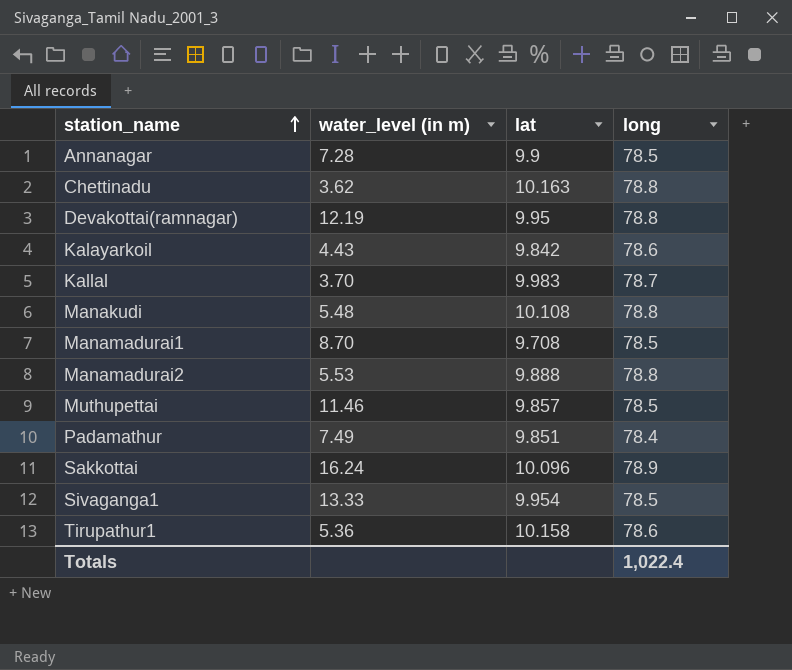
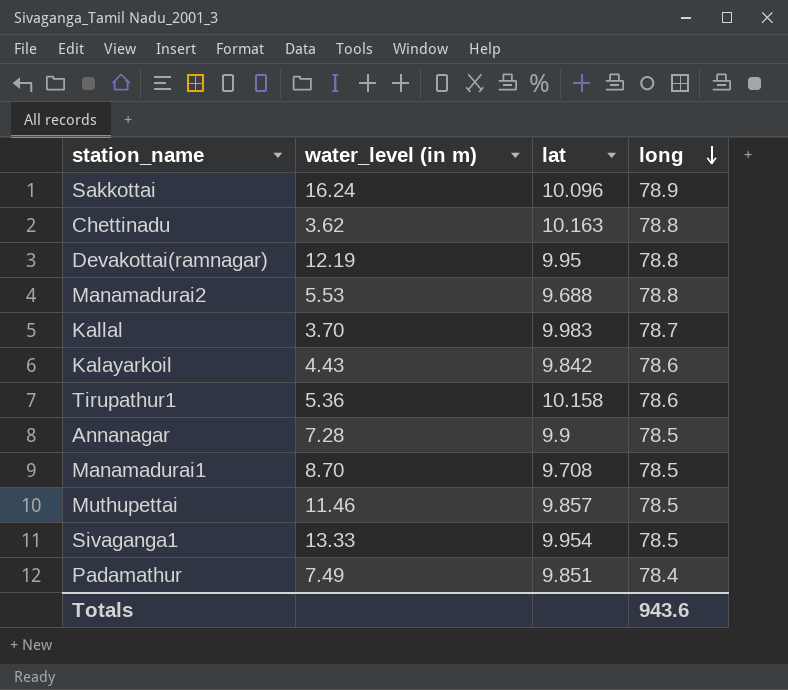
row order: station_name ascending -> long descending
row Manakudi: 5.48 | 10.108 | 78.8 -> none
Manamadurai2 | lat: 9.888 -> 9.688
Totals | long: 1,022.4 -> 943.6

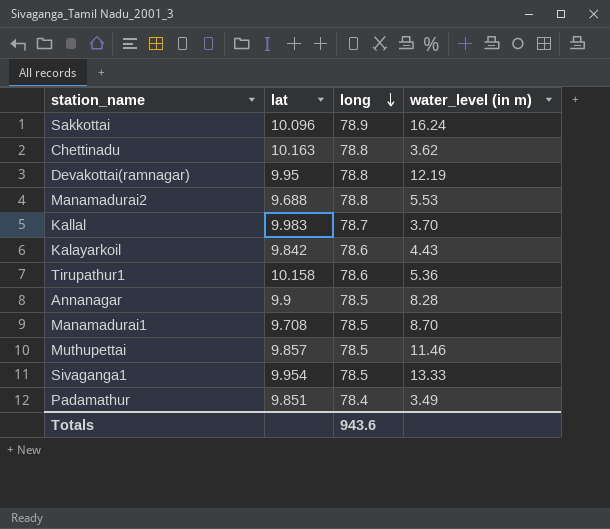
column water_level (in m) | position: 2 -> 4
Annanagar | water_level (in m): 7.28 -> 8.28
Padamathur | water_level (in m): 7.49 -> 3.49

